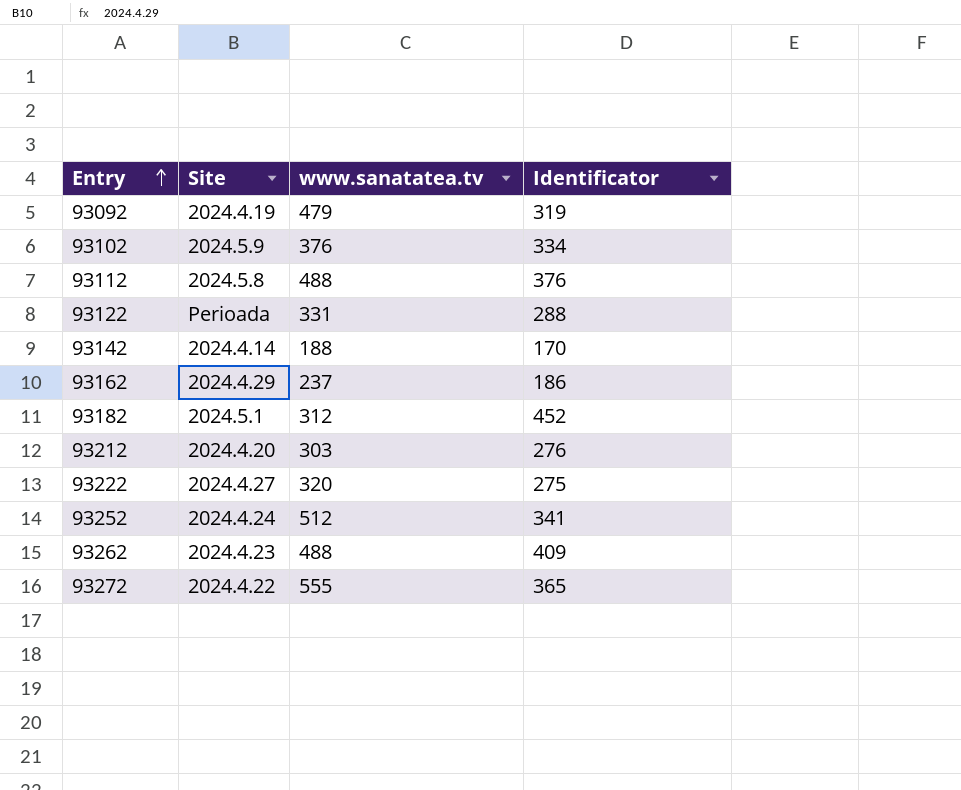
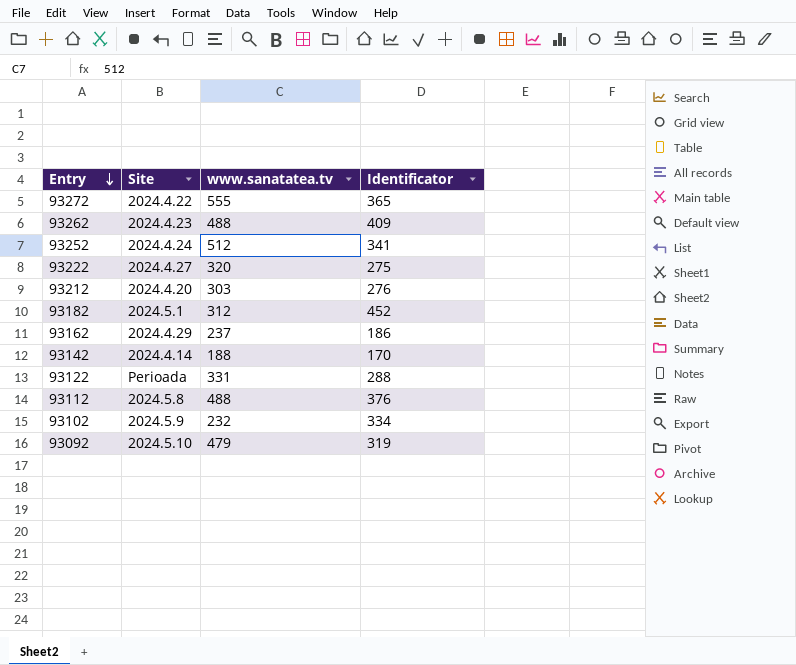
row order: Entry ascending -> Entry descending
93102 | www.sanatatea.tv: 376 -> 232
93092 | Site: 2024.4.19 -> 2024.5.10

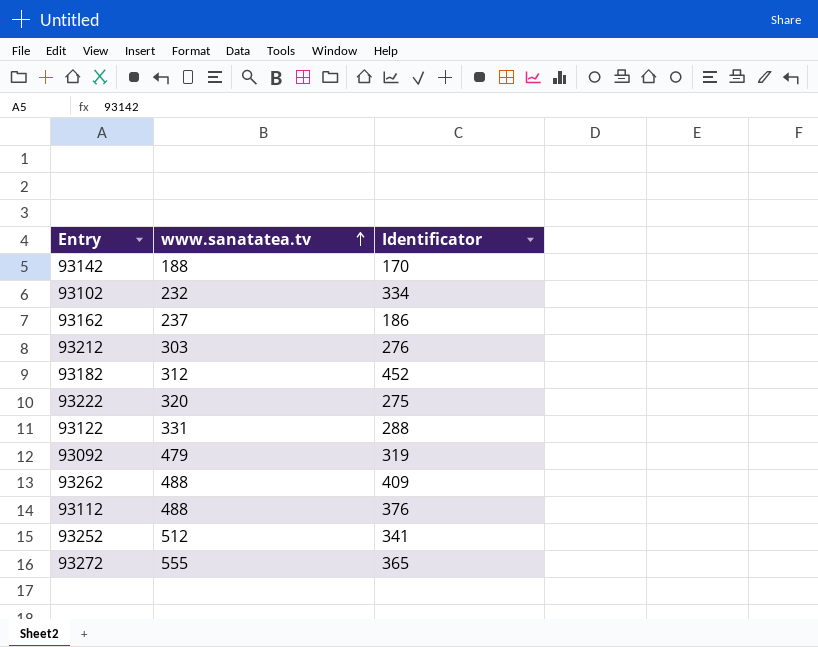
row order: Entry descending -> www.sanatatea.tv ascending
column Site | position: 2 -> none

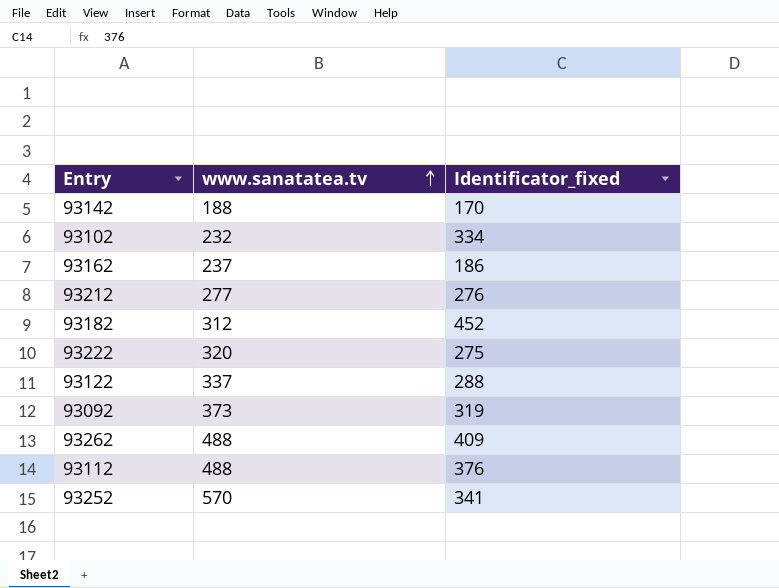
column name: Identificator -> Identificator_fixed
row 93272: 555 | 365 -> none
93212 | www.sanatatea.tv: 303 -> 277
93122 | www.sanatatea.tv: 331 -> 337
93092 | www.sanatatea.tv: 479 -> 373
93252 | www.sanatatea.tv: 512 -> 570

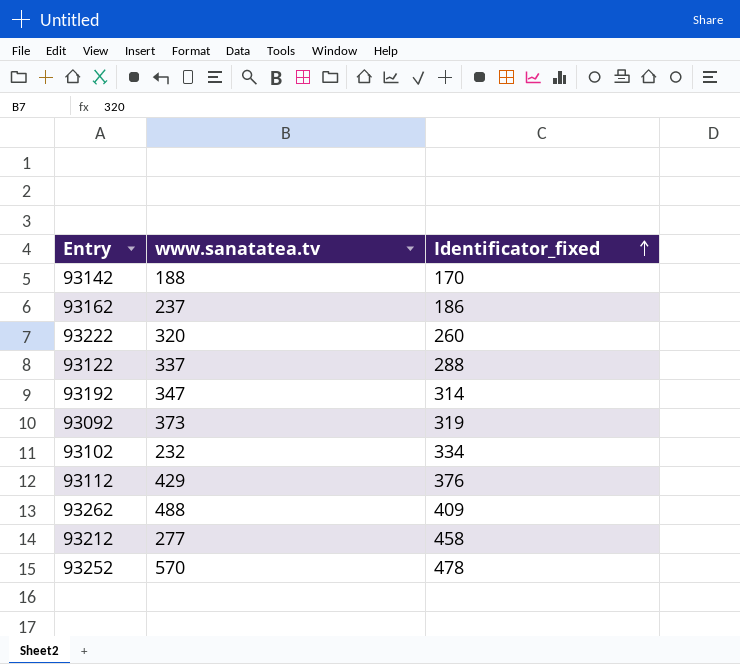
row order: www.sanatatea.tv ascending -> Identificator_fixed ascending
row 93182: 312 | 452 -> none
93222 | Identificator_fixed: 275 -> 260
row 93192: none -> 347 | 314
93112 | www.sanatatea.tv: 488 -> 429
93212 | Identificator_fixed: 276 -> 458
93252 | Identificator_fixed: 341 -> 478

